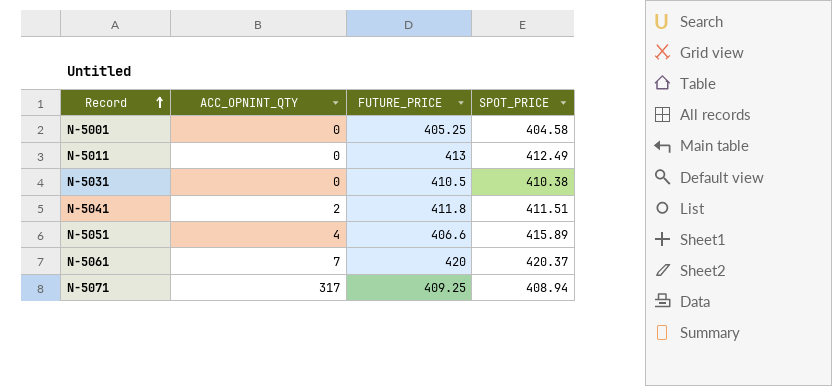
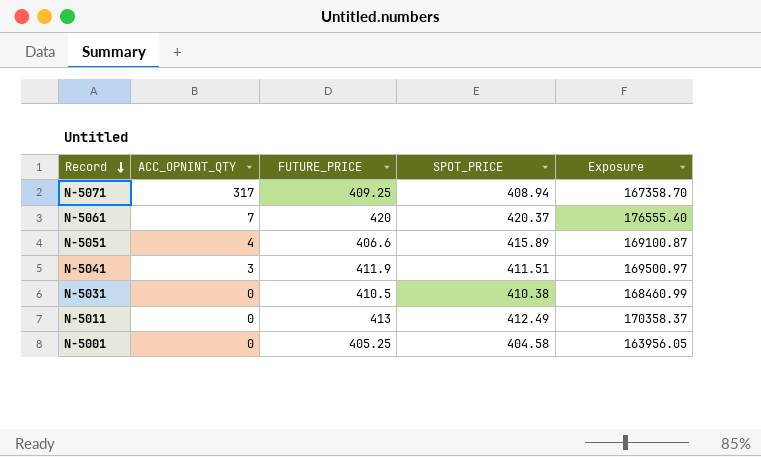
row order: Record ascending -> Record descending
column Exposure | formula: none -> [FUTURE_PRICE] * [SPOT_PRICE]
N-5041 | ACC_OPNINT_QTY: 2 -> 3
N-5041 | FUTURE_PRICE: 411.8 -> 411.9

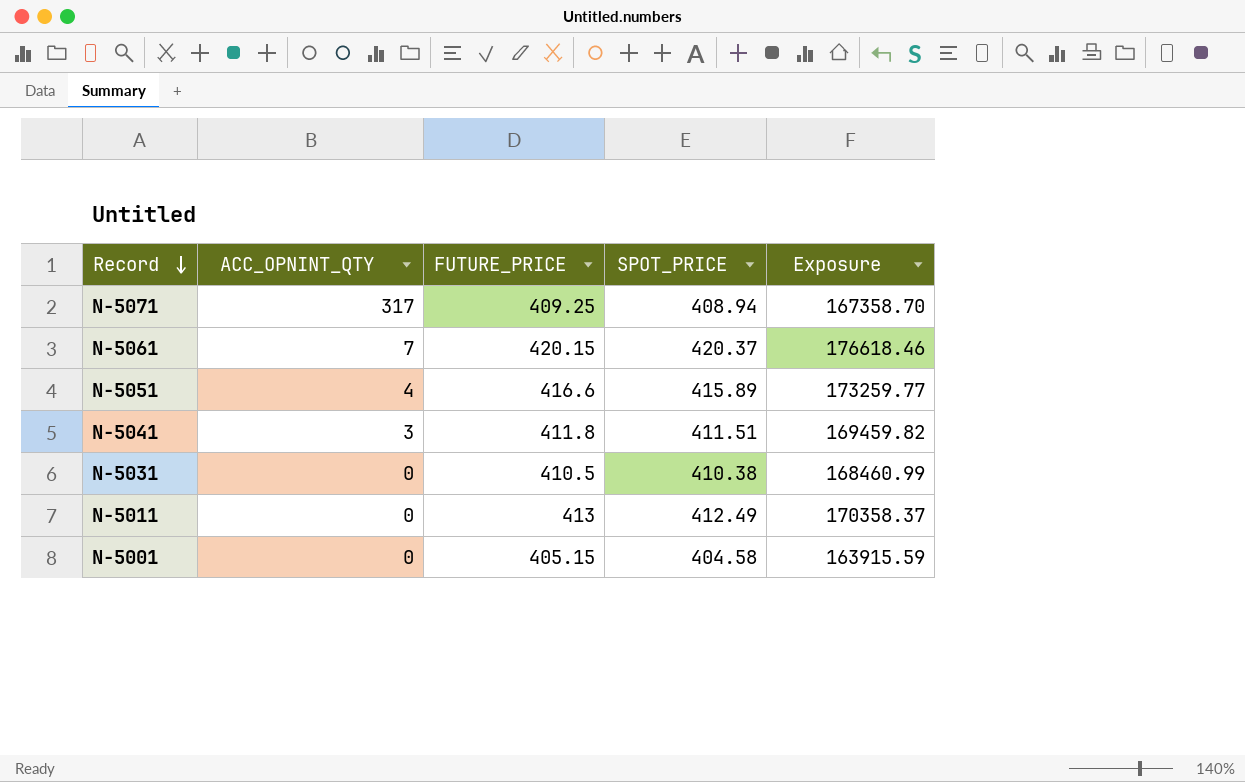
N-5061 | FUTURE_PRICE: 420 -> 420.15
N-5061 | Exposure: 176555.40 -> 176618.46
N-5051 | FUTURE_PRICE: 406.6 -> 416.6
N-5051 | Exposure: 169100.87 -> 173259.77
N-5041 | FUTURE_PRICE: 411.9 -> 411.8
N-5041 | Exposure: 169500.97 -> 169459.82
N-5001 | FUTURE_PRICE: 405.25 -> 405.15
N-5001 | Exposure: 163956.05 -> 163915.59

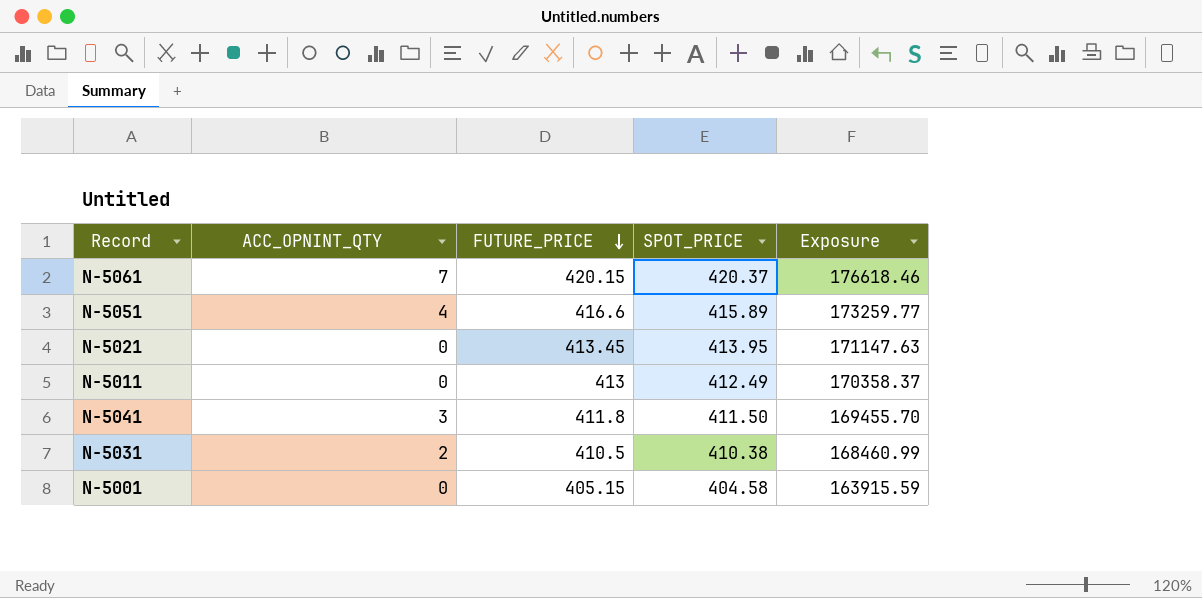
row order: Record descending -> FUTURE_PRICE descending
row N-5071: 317 | 409.25 | 408.94 | 167358.70 -> none
row N-5021: none -> 0 | 413.45 | 413.95 | 171147.63
N-5041 | SPOT_PRICE: 411.51 -> 411.50
N-5041 | Exposure: 169459.82 -> 169455.70
N-5031 | ACC_OPNINT_QTY: 0 -> 2

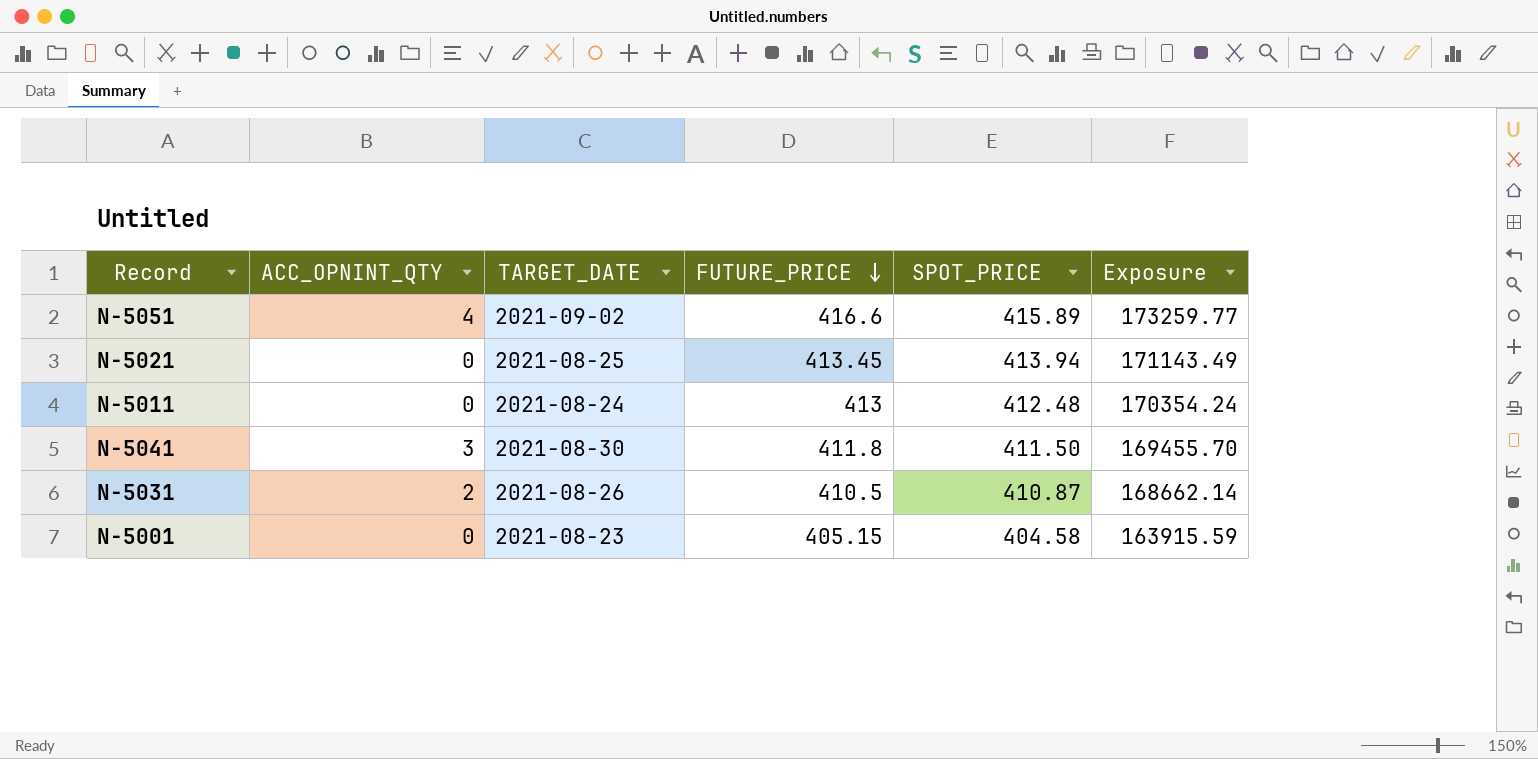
column TARGET_DATE | position: none -> 3
row N-5061: 7 | 420.15 | 420.37 | 176618.46 -> none
N-5021 | SPOT_PRICE: 413.95 -> 413.94
N-5021 | Exposure: 171147.63 -> 171143.49
N-5011 | SPOT_PRICE: 412.49 -> 412.48
N-5011 | Exposure: 170358.37 -> 170354.24
N-5031 | SPOT_PRICE: 410.38 -> 410.87
N-5031 | Exposure: 168460.99 -> 168662.14

